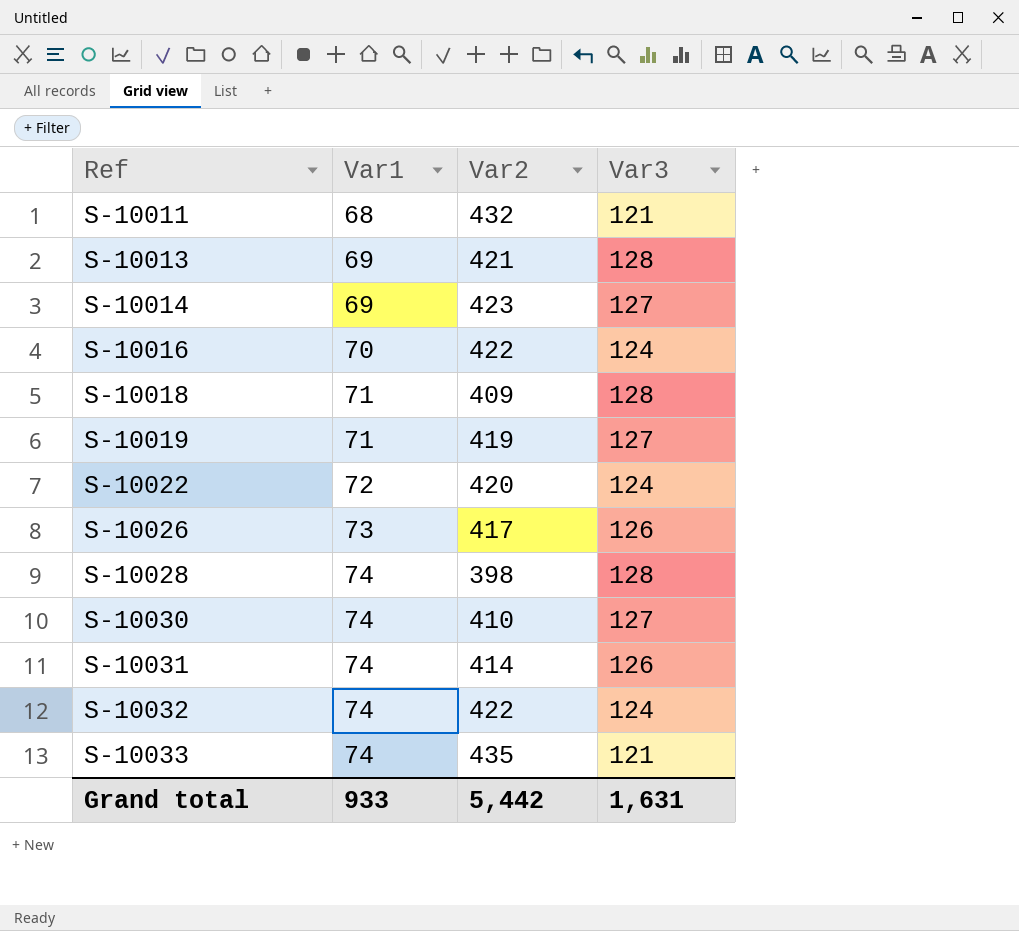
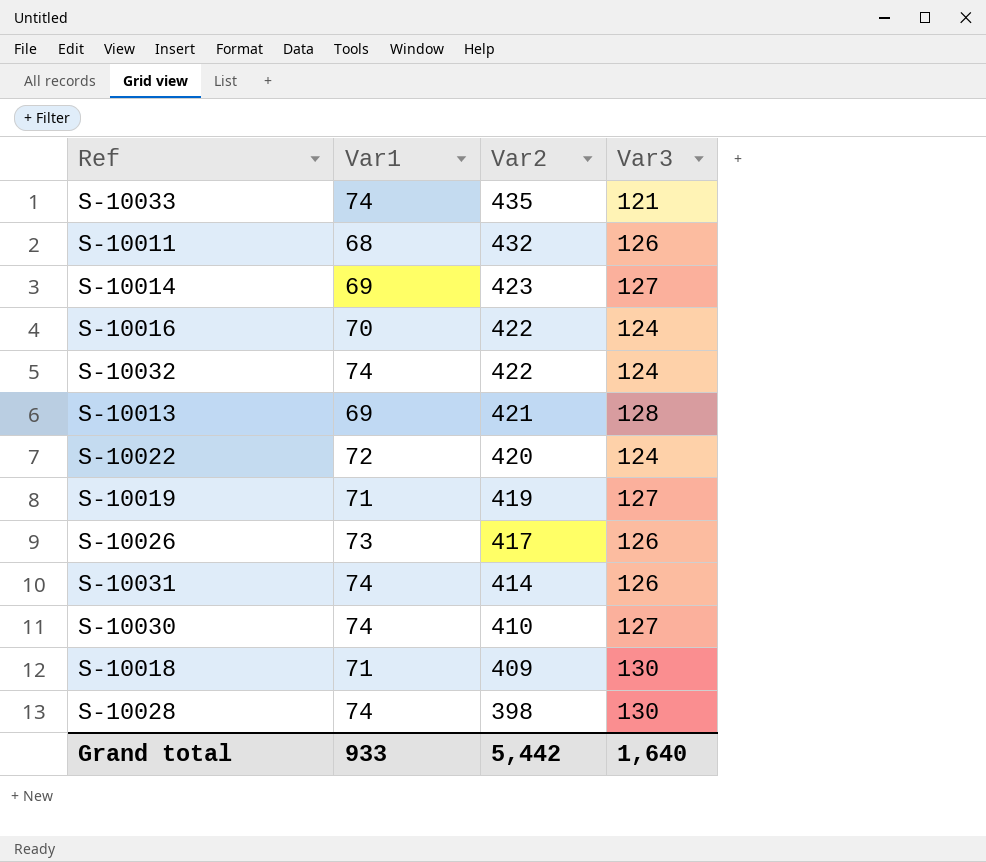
row order: Ref ascending -> Var2 descending
S-10011 | Var3: 121 -> 126
S-10018 | Var3: 128 -> 130
S-10028 | Var3: 128 -> 130
Grand total | Var3: 1,631 -> 1,640

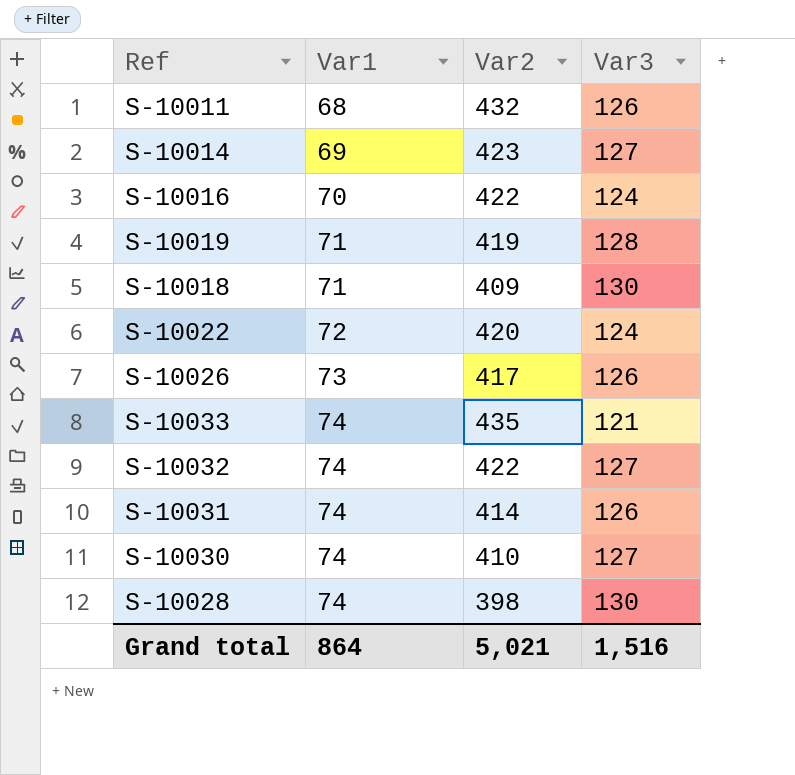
row order: Var2 descending -> Var1 ascending
row S-10013: 69 | 421 | 128 -> none
S-10019 | Var3: 127 -> 128
S-10032 | Var3: 124 -> 127
Grand total | Var1: 933 -> 864
Grand total | Var2: 5,442 -> 5,021
Grand total | Var3: 1,640 -> 1,516

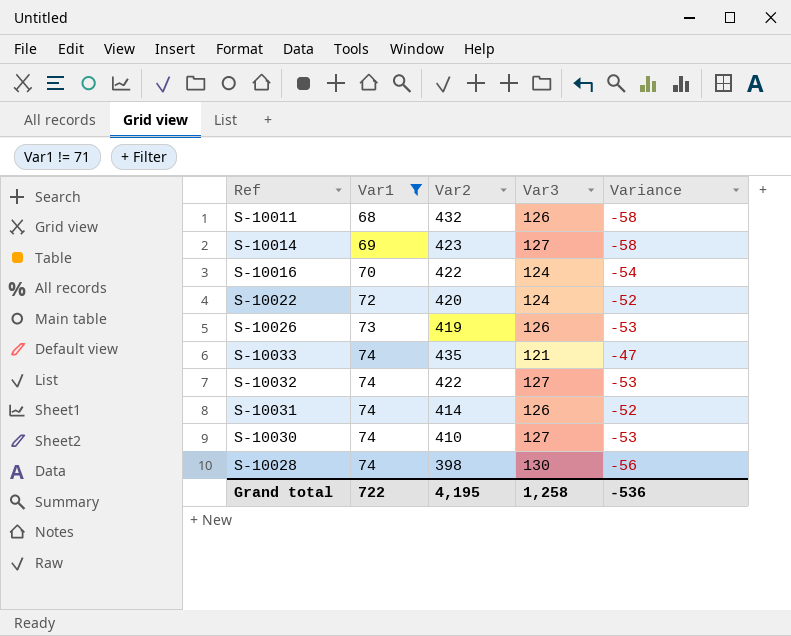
filter: none -> Var1 != 71
column Variance | formula: none -> [Var1] - [Var3]
S-10026 | Var2: 417 -> 419
Grand total | Var1: 864 -> 722
Grand total | Var2: 5,021 -> 4,195
Grand total | Var3: 1,516 -> 1,258

